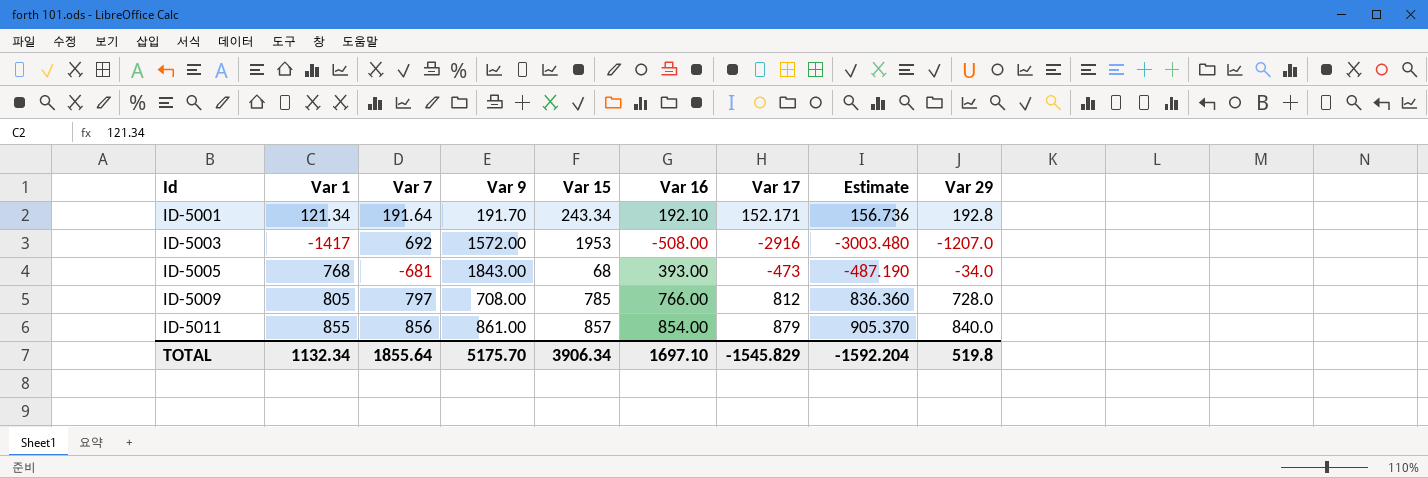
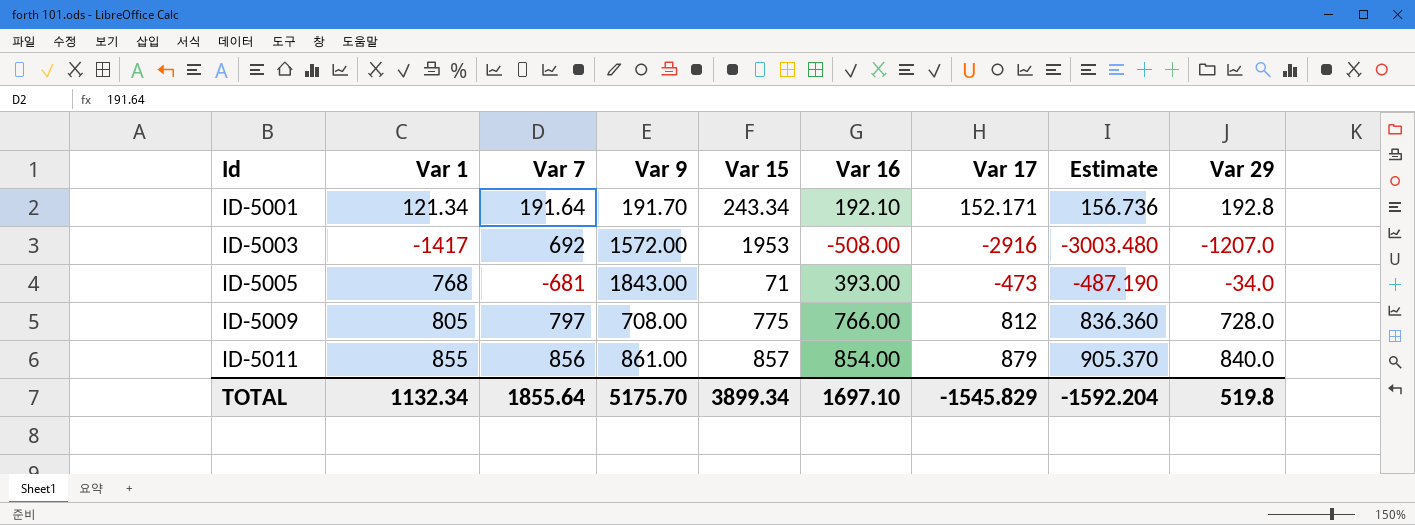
ID-5005 | Var 15: 68 -> 71
ID-5009 | Var 15: 785 -> 775
TOTAL | Var 15: 3906.34 -> 3899.34

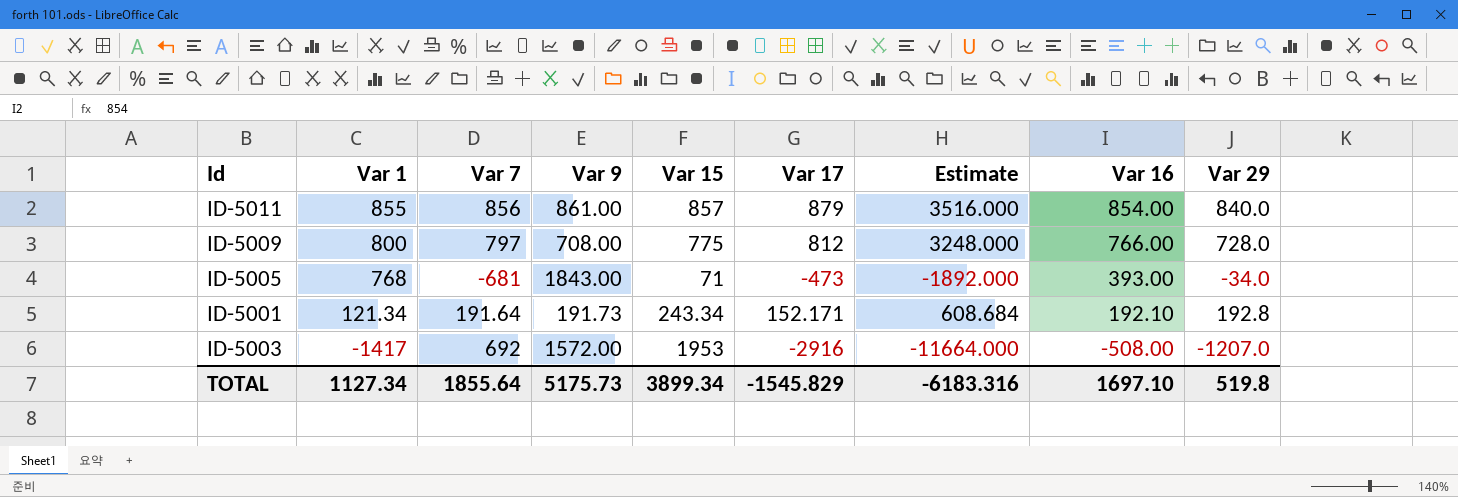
row order: Id ascending -> Var 1 descending
column Estimate | formula: [Var 17] * 1.03 -> [Var 17] * 4
column Var 16 | position: 6 -> 8
ID-5009 | Var 1: 805 -> 800
ID-5001 | Var 9: 191.70 -> 191.73
TOTAL | Var 1: 1132.34 -> 1127.34
TOTAL | Var 9: 5175.70 -> 5175.73
TOTAL | Estimate: -1592.204 -> -6183.316

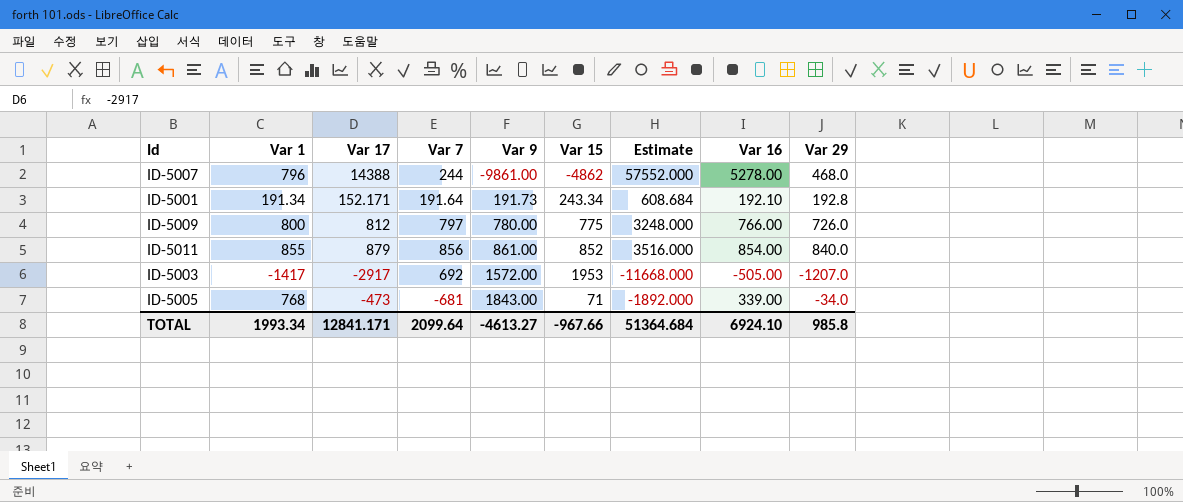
row order: Var 1 descending -> Var 9 ascending
column Var 17 | position: 6 -> 3
row ID-5007: none -> 796 | 14388 | 244 | -9861.00 | -4862 | 57552.000 | 5278.00 | 468.0
ID-5001 | Var 1: 121.34 -> 191.34
ID-5009 | Var 9: 708.00 -> 780.00
ID-5009 | Var 29: 728.0 -> 726.0
ID-5011 | Var 15: 857 -> 852
ID-5003 | Var 17: -2916 -> -2917
ID-5003 | Estimate: -11664.000 -> -11668.000
ID-5003 | Var 16: -508.00 -> -505.00
ID-5005 | Var 16: 393.00 -> 339.00
TOTAL | Var 1: 1127.34 -> 1993.34
TOTAL | Var 17: -1545.829 -> 12841.171
TOTAL | Var 7: 1855.64 -> 2099.64
TOTAL | Var 9: 5175.73 -> -4613.27
TOTAL | Var 15: 3899.34 -> -967.66
TOTAL | Estimate: -6183.316 -> 51364.684
TOTAL | Var 16: 1697.10 -> 6924.10
TOTAL | Var 29: 519.8 -> 985.8

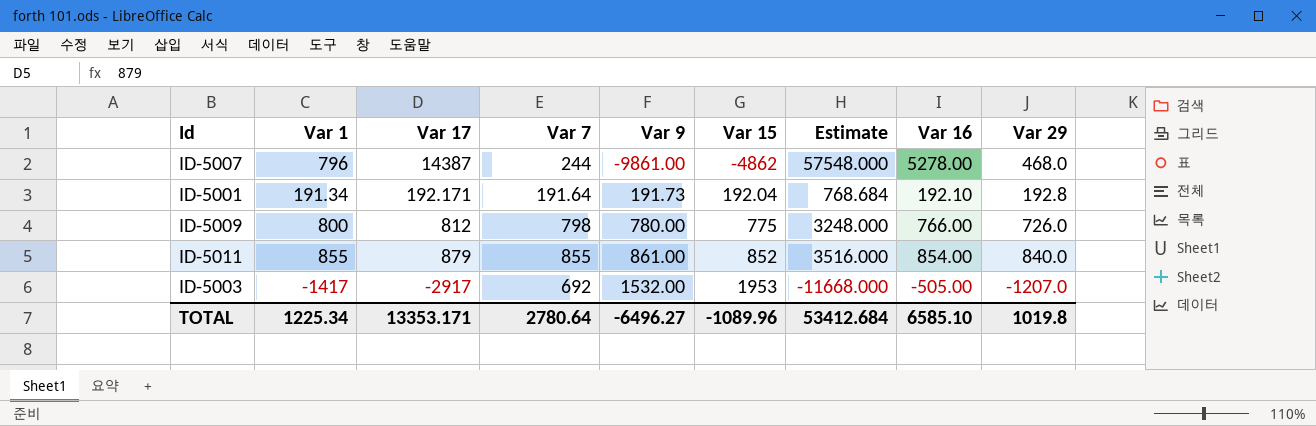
row ID-5005: 768 | -473 | -681 | 1843.00 | 71 | -1892.000 | 339.00 | -34.0 -> none
ID-5007 | Var 17: 14388 -> 14387
ID-5007 | Estimate: 57552.000 -> 57548.000
ID-5001 | Var 17: 152.171 -> 192.171
ID-5001 | Var 15: 243.34 -> 192.04
ID-5001 | Estimate: 608.684 -> 768.684
ID-5009 | Var 7: 797 -> 798
ID-5011 | Var 7: 856 -> 855
ID-5003 | Var 9: 1572.00 -> 1532.00
TOTAL | Var 1: 1993.34 -> 1225.34
TOTAL | Var 17: 12841.171 -> 13353.171
TOTAL | Var 7: 2099.64 -> 2780.64
TOTAL | Var 9: -4613.27 -> -6496.27
TOTAL | Var 15: -967.66 -> -1089.96
TOTAL | Estimate: 51364.684 -> 53412.684
TOTAL | Var 16: 6924.10 -> 6585.10
TOTAL | Var 29: 985.8 -> 1019.8

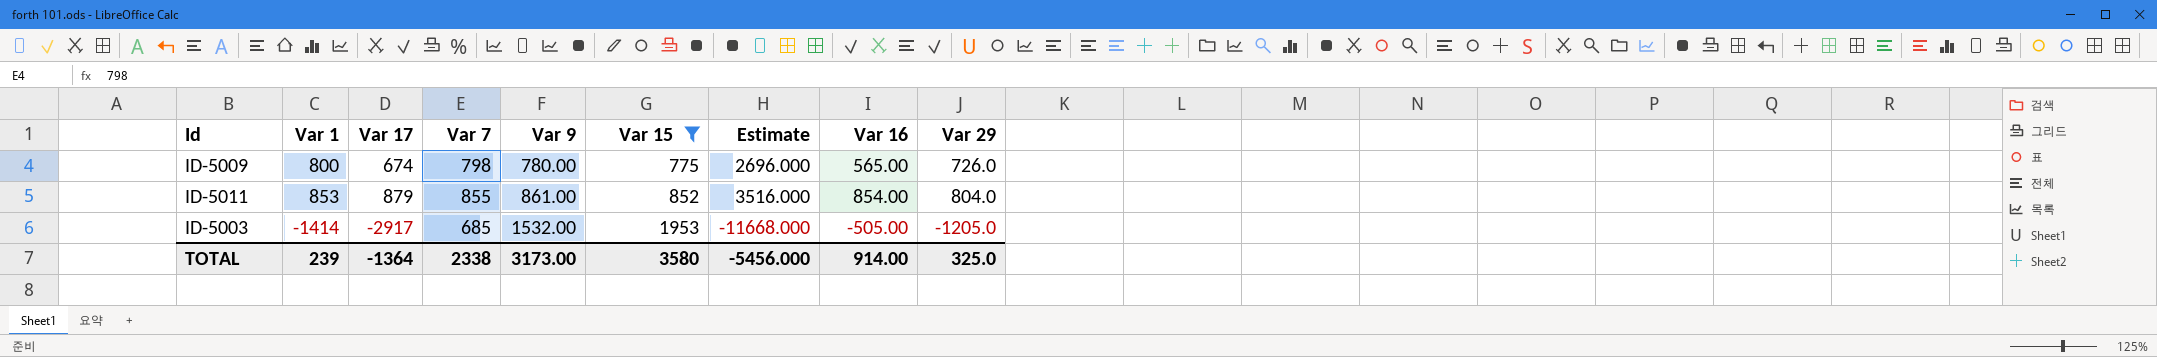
filter: none -> Var 15 >= 775
ID-5009 | Var 17: 812 -> 674
ID-5009 | Estimate: 3248.000 -> 2696.000
ID-5009 | Var 16: 766.00 -> 565.00
ID-5011 | Var 1: 855 -> 853
ID-5011 | Var 29: 840.0 -> 804.0
ID-5003 | Var 1: -1417 -> -1414
ID-5003 | Var 7: 692 -> 685
ID-5003 | Var 29: -1207.0 -> -1205.0
TOTAL | Var 1: 1225.34 -> 239
TOTAL | Var 17: 13353.171 -> -1364
TOTAL | Var 7: 2780.64 -> 2338
TOTAL | Var 9: -6496.27 -> 3173.00
TOTAL | Var 15: -1089.96 -> 3580
TOTAL | Estimate: 53412.684 -> -5456.000
TOTAL | Var 16: 6585.10 -> 914.00
TOTAL | Var 29: 1019.8 -> 325.0

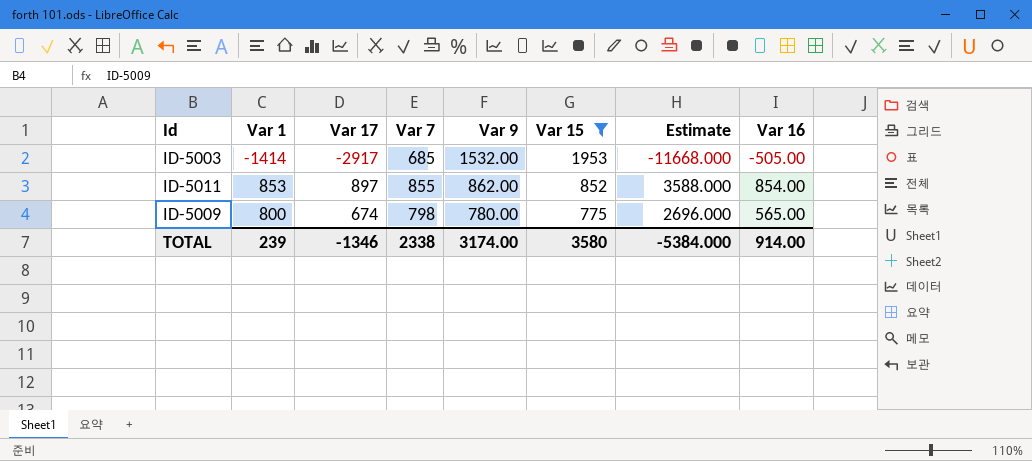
row order: Var 9 ascending -> Var 9 descending
column Var 29 | position: 9 -> none
ID-5011 | Var 17: 879 -> 897
ID-5011 | Var 9: 861.00 -> 862.00
ID-5011 | Estimate: 3516.000 -> 3588.000
TOTAL | Var 17: -1364 -> -1346
TOTAL | Var 9: 3173.00 -> 3174.00
TOTAL | Estimate: -5456.000 -> -5384.000

